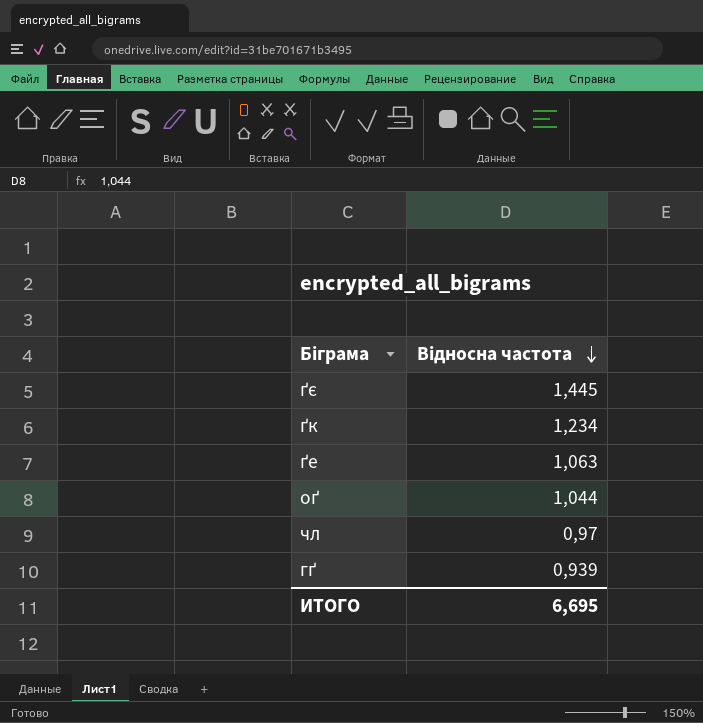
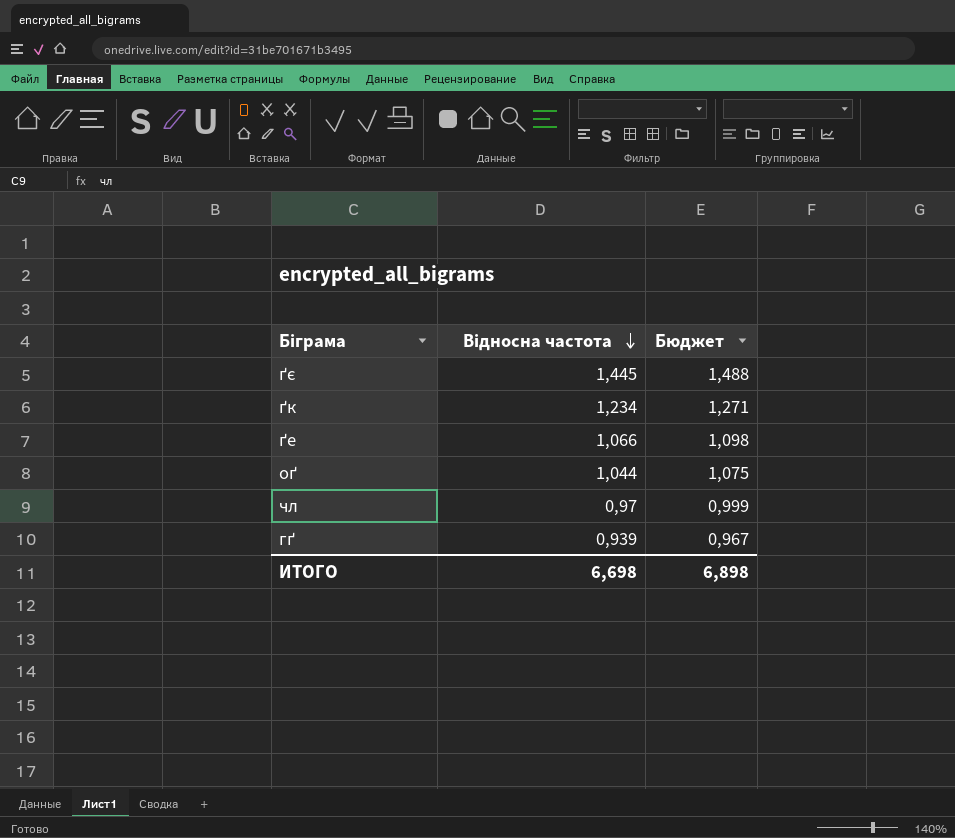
column Бюджет | formula: none -> [Відносна частота] * 1,03
ґе | Відносна частота: 1,063 -> 1,066
ИТОГО | Відносна частота: 6,695 -> 6,698

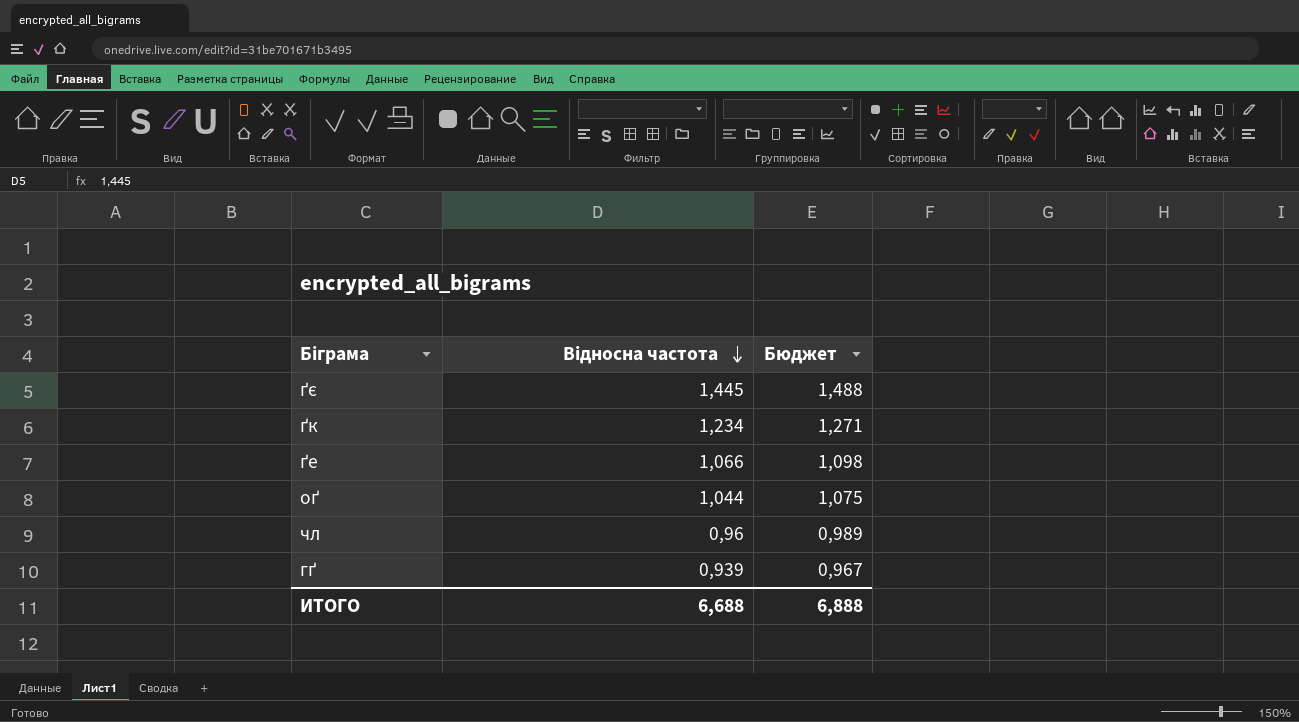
чл | Відносна частота: 0,97 -> 0,96
чл | Бюджет: 0,999 -> 0,989
ИТОГО | Відносна частота: 6,698 -> 6,688
ИТОГО | Бюджет: 6,898 -> 6,888

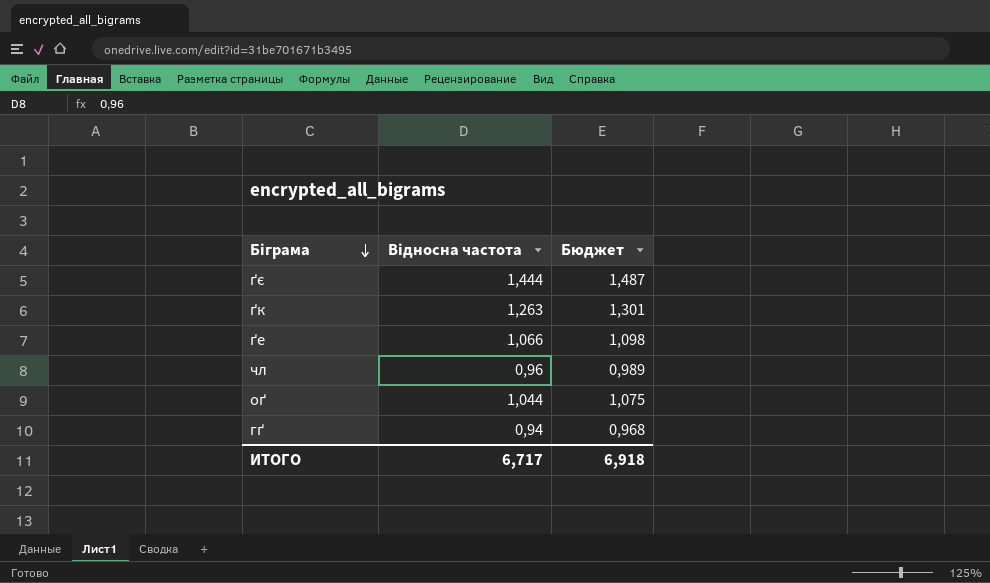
row order: Відносна частота descending -> Біграма descending
ґє | Відносна частота: 1,445 -> 1,444
ґє | Бюджет: 1,488 -> 1,487
ґк | Відносна частота: 1,234 -> 1,263
ґк | Бюджет: 1,271 -> 1,301
гґ | Відносна частота: 0,939 -> 0,94
гґ | Бюджет: 0,967 -> 0,968
ИТОГО | Відносна частота: 6,688 -> 6,717
ИТОГО | Бюджет: 6,888 -> 6,918

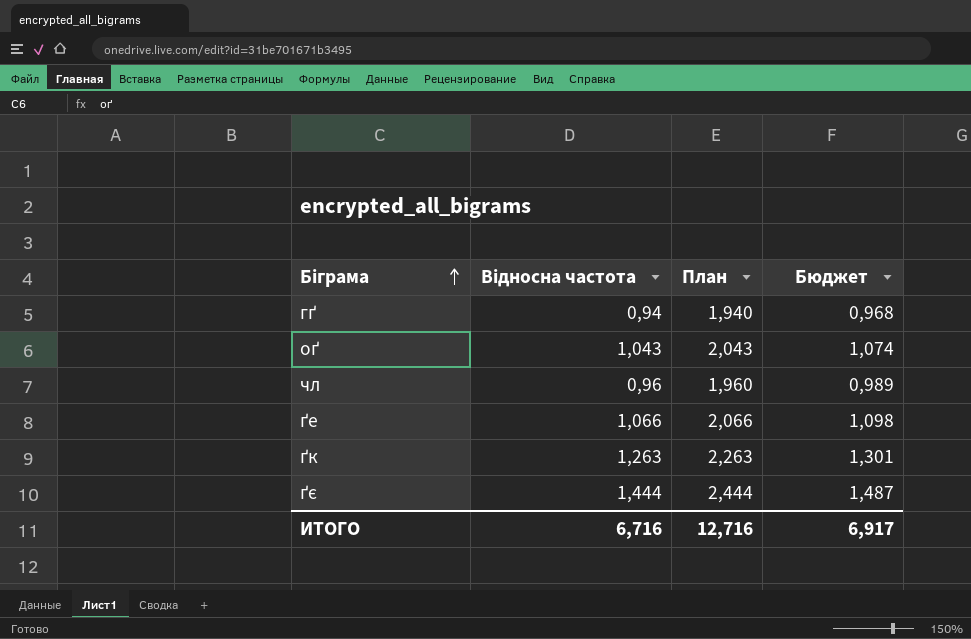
row order: Біграма descending -> Біграма ascending
column План | formula: none -> [Відносна частота] + 1
оґ | Відносна частота: 1,044 -> 1,043
оґ | Бюджет: 1,075 -> 1,074
ИТОГО | Відносна частота: 6,717 -> 6,716
ИТОГО | Бюджет: 6,918 -> 6,917

